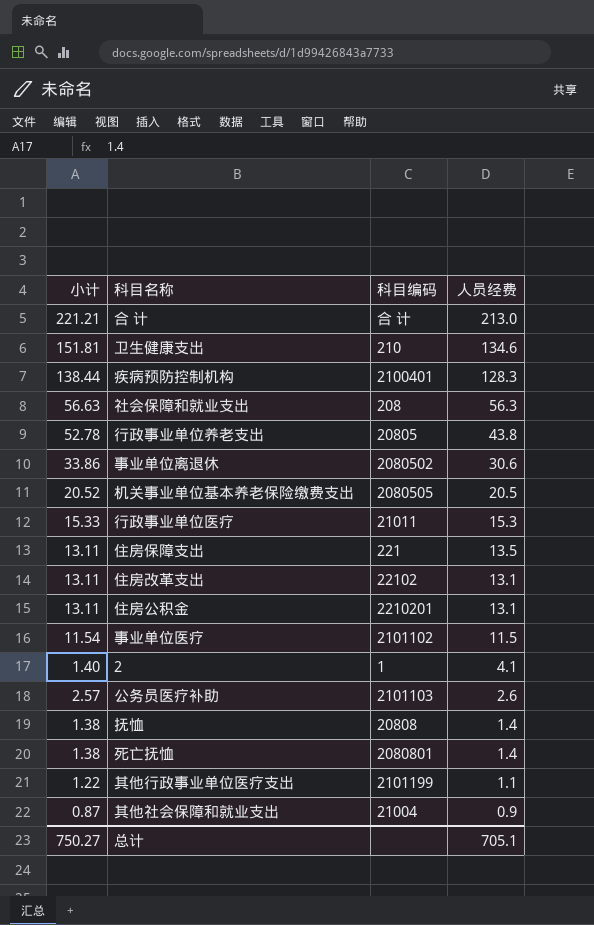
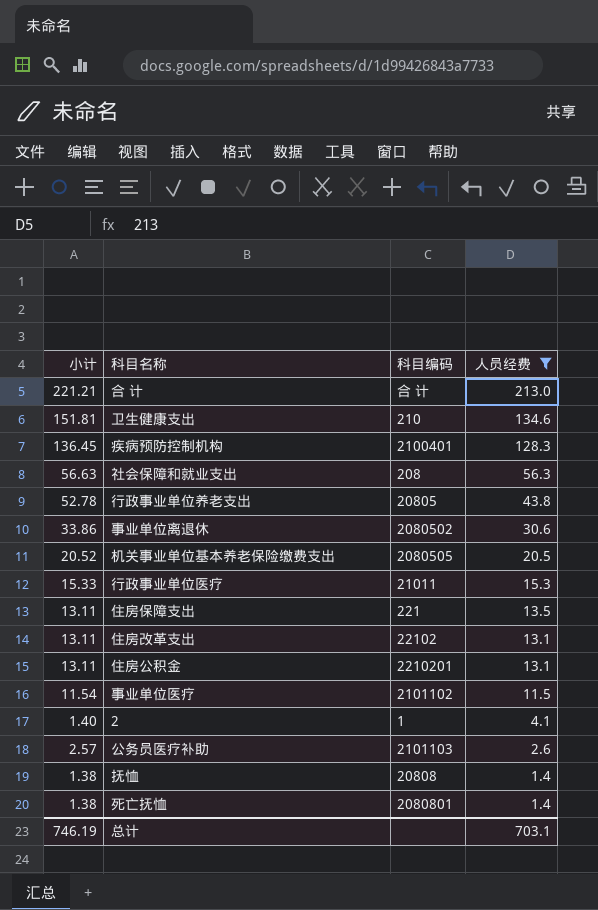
filter: none -> 人员经费 >= 1.4
疾病预防控制机构 | 小计: 138.44 -> 136.45
总计 | 小计: 750.27 -> 746.19
总计 | 人员经费: 705.1 -> 703.1

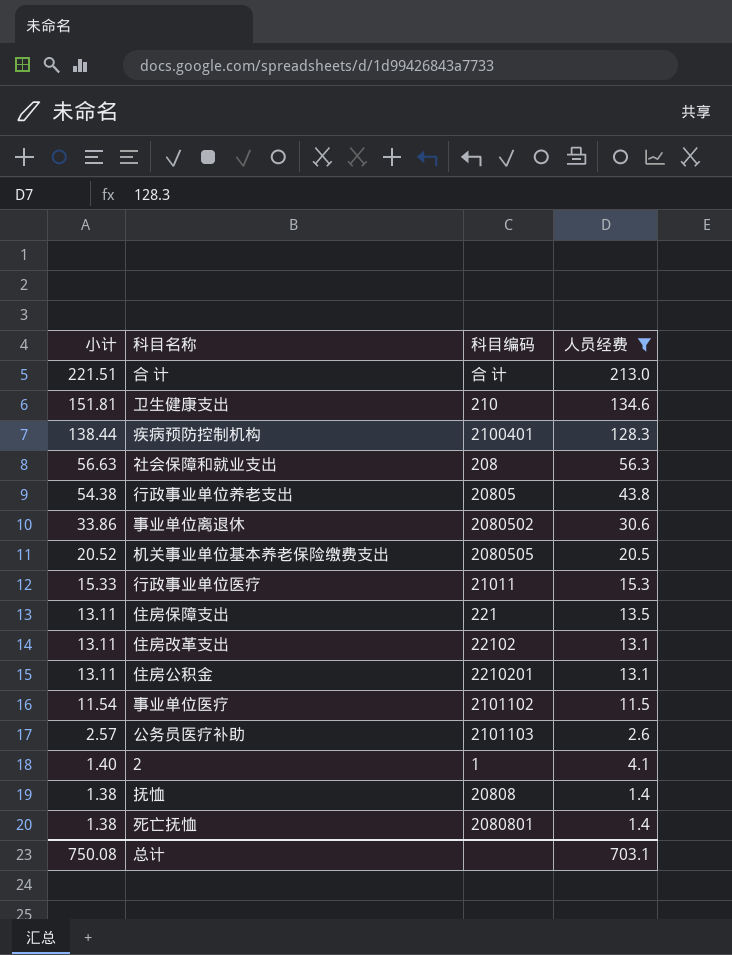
row order: 人员经费 descending -> 小计 descending
合 计 | 小计: 221.21 -> 221.51
疾病预防控制机构 | 小计: 136.45 -> 138.44
行政事业单位养老支出 | 小计: 52.78 -> 54.38
总计 | 小计: 746.19 -> 750.08

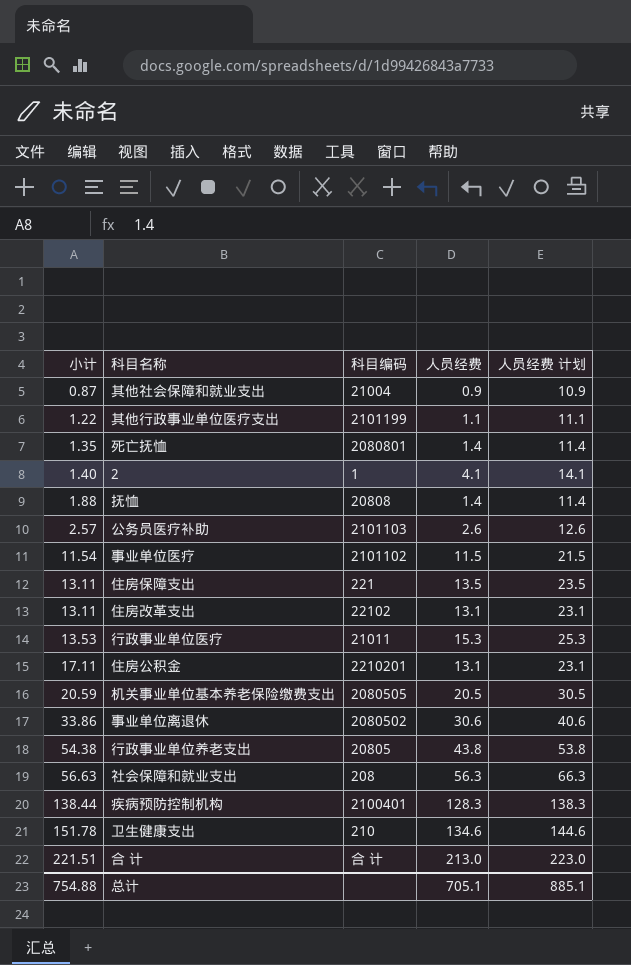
filter: 人员经费 >= 1.4 -> none
row order: 小计 descending -> 小计 ascending
column 人员经费 计划 | formula: none -> [人员经费] + 10
死亡抚恤 | 小计: 1.38 -> 1.35
抚恤 | 小计: 1.38 -> 1.88
行政事业单位医疗 | 小计: 15.33 -> 13.53
住房公积金 | 小计: 13.11 -> 17.11
机关事业单位基本养老保险缴费支出 | 小计: 20.52 -> 20.59
卫生健康支出 | 小计: 151.81 -> 151.78
总计 | 小计: 750.08 -> 754.88
总计 | 人员经费: 703.1 -> 705.1

